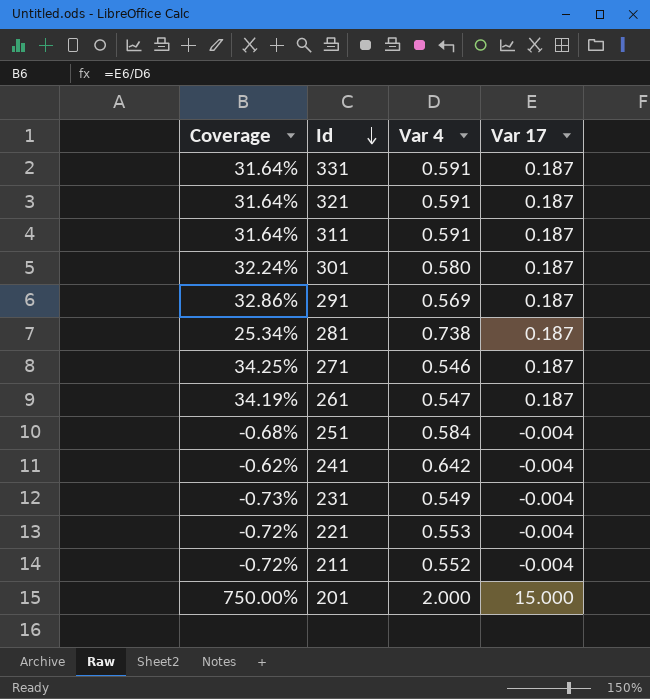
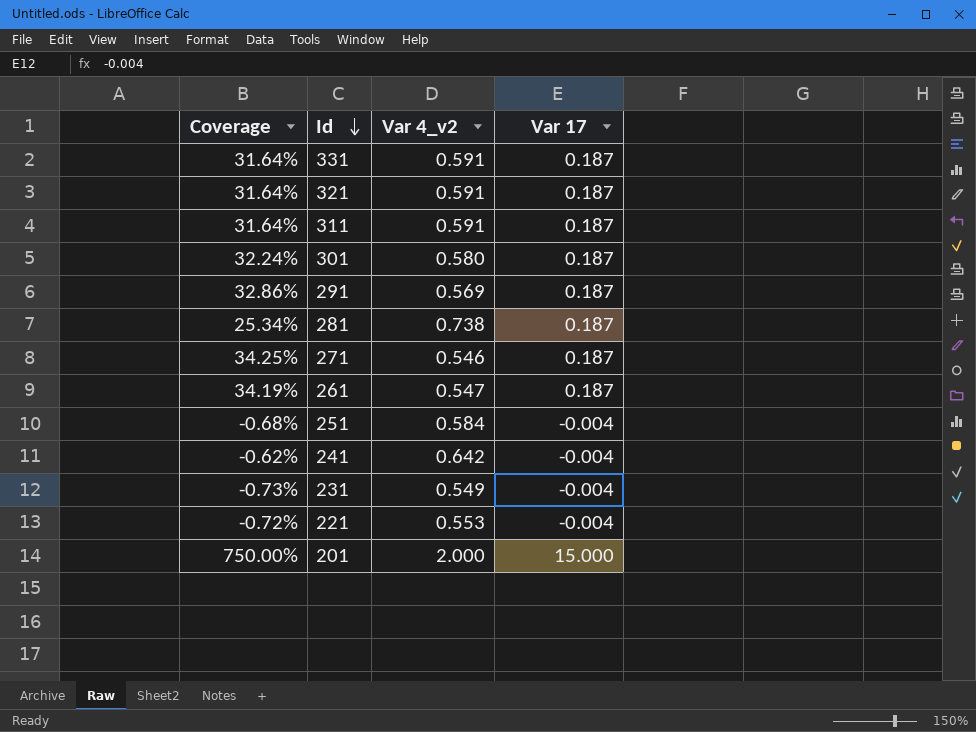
column name: Var 4 -> Var 4_v2
row 211: -0.72% | 0.552 | -0.004 -> none

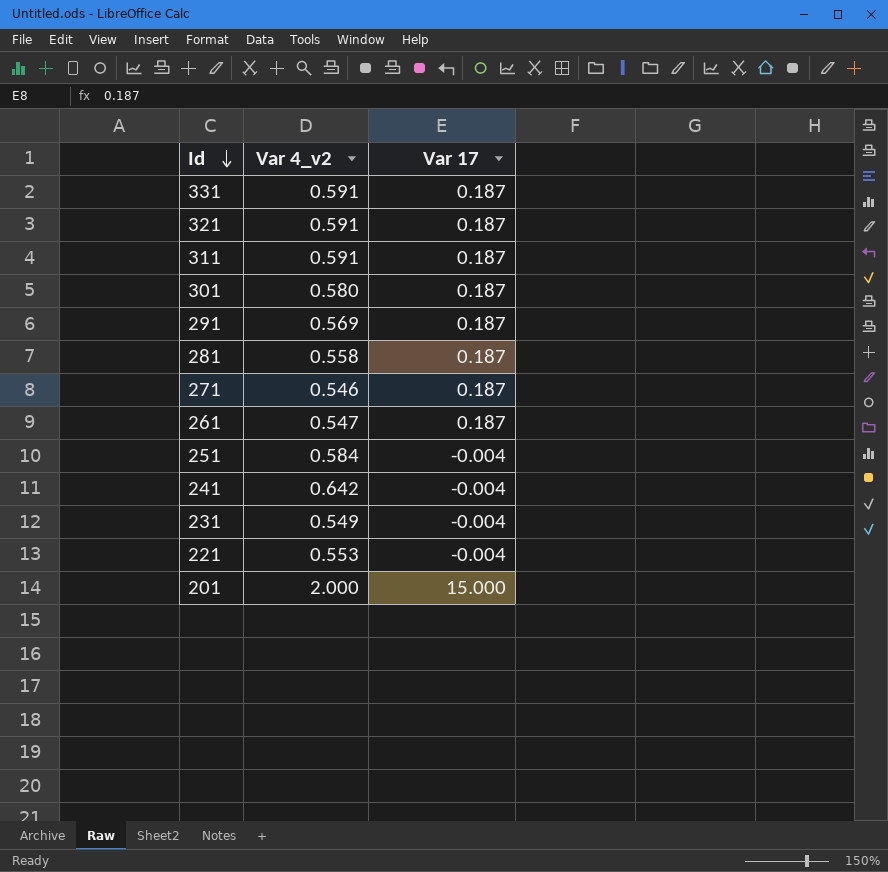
column Coverage | formula: [Var 17] / [Var 4_v2] -> none
281 | Var 4_v2: 0.738 -> 0.558

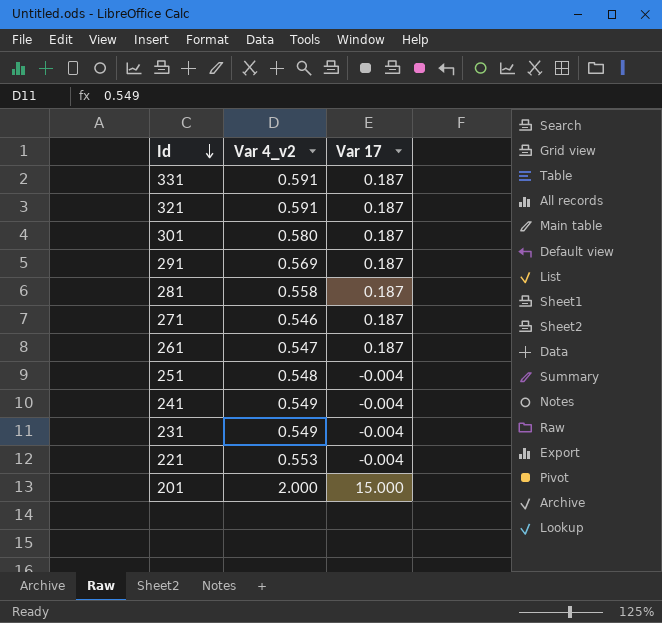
row 311: 0.591 | 0.187 -> none
251 | Var 4_v2: 0.584 -> 0.548
241 | Var 4_v2: 0.642 -> 0.549

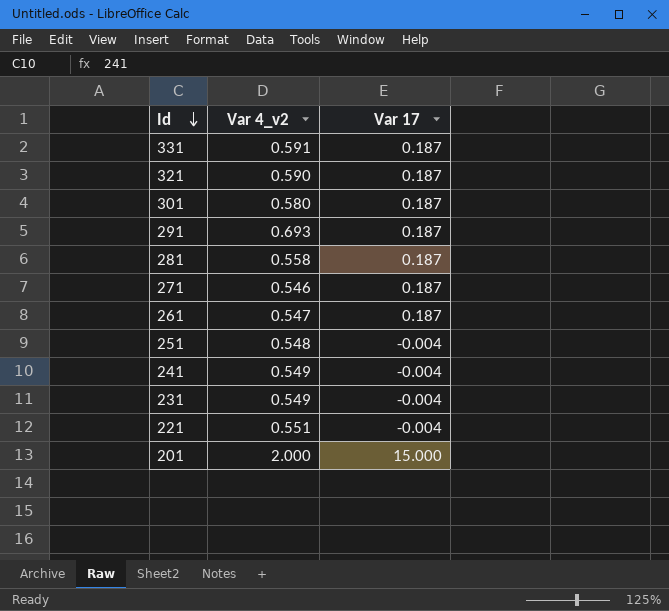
321 | Var 4_v2: 0.591 -> 0.590
291 | Var 4_v2: 0.569 -> 0.693
221 | Var 4_v2: 0.553 -> 0.551

